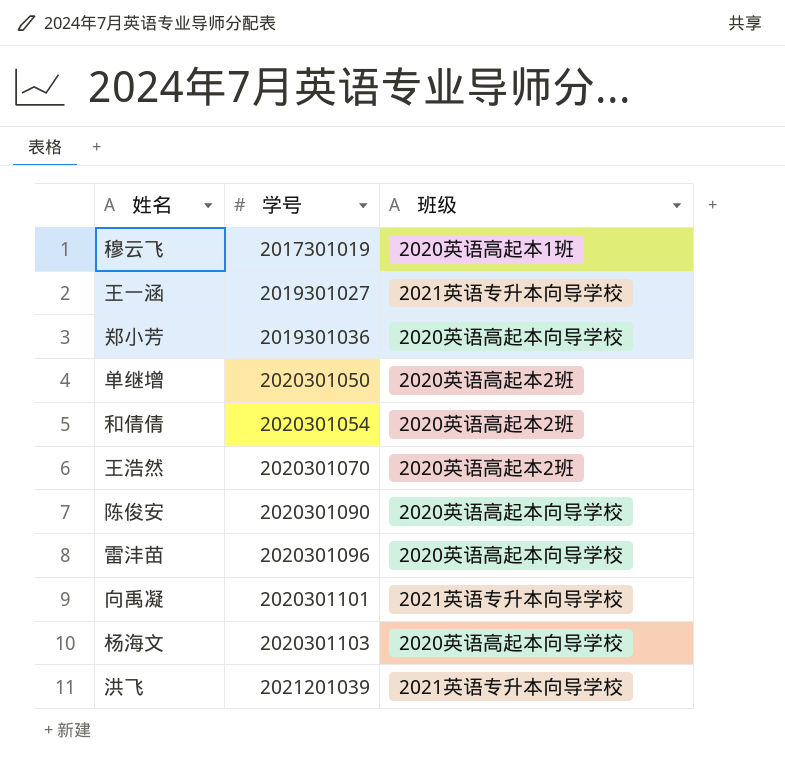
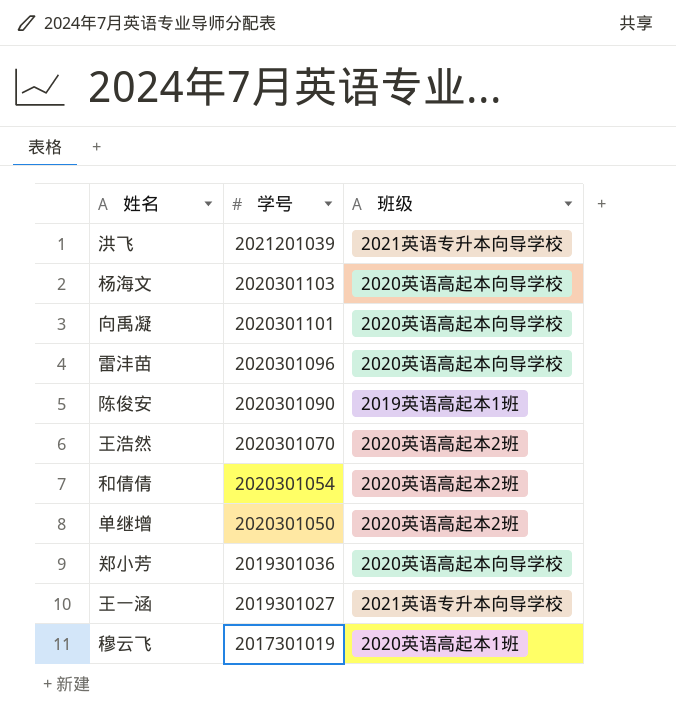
row order: 学号 ascending -> 学号 descending
向禹凝 | 班级: 2021英语专升本向导学校 -> 2020英语高起本向导学校
陈俊安 | 班级: 2020英语高起本向导学校 -> 2019英语高起本1班

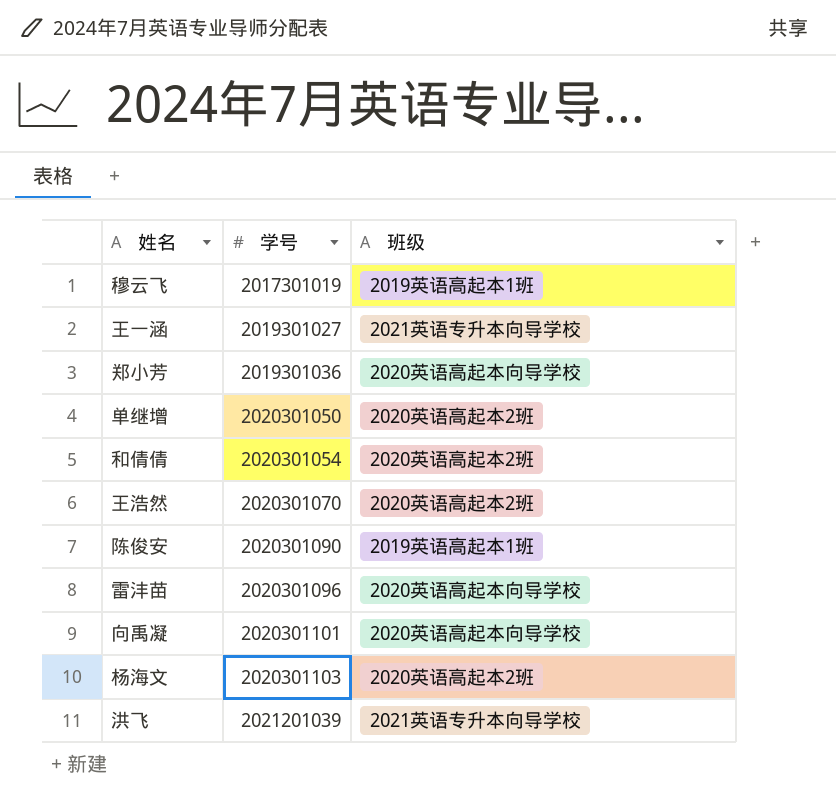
row order: 学号 descending -> 学号 ascending
穆云飞 | 班级: 2020英语高起本1班 -> 2019英语高起本1班
杨海文 | 班级: 2020英语高起本向导学校 -> 2020英语高起本2班

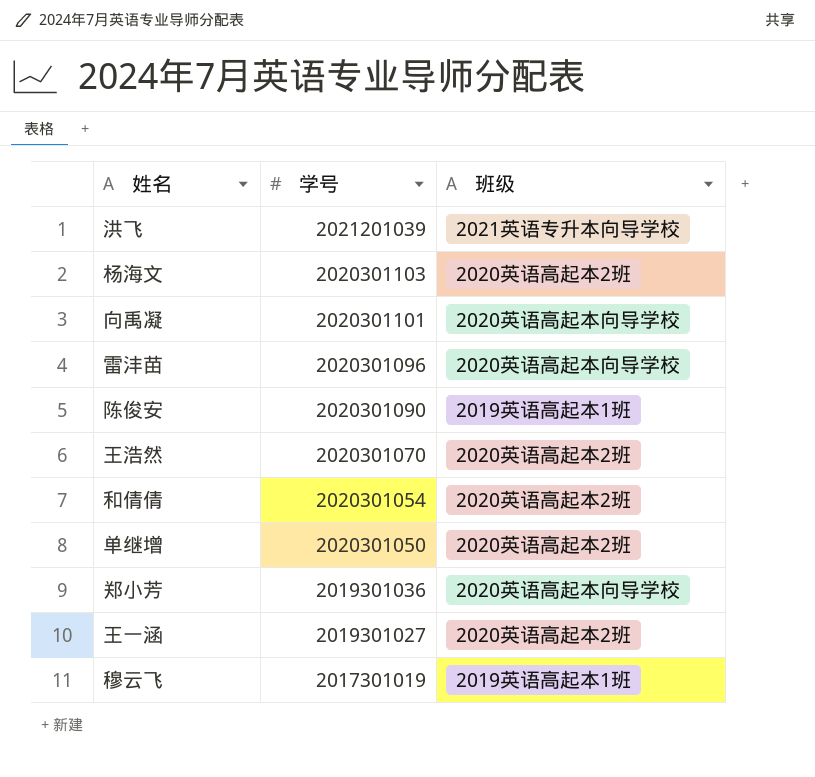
row order: 学号 ascending -> 学号 descending
王一涵 | 班级: 2021英语专升本向导学校 -> 2020英语高起本2班

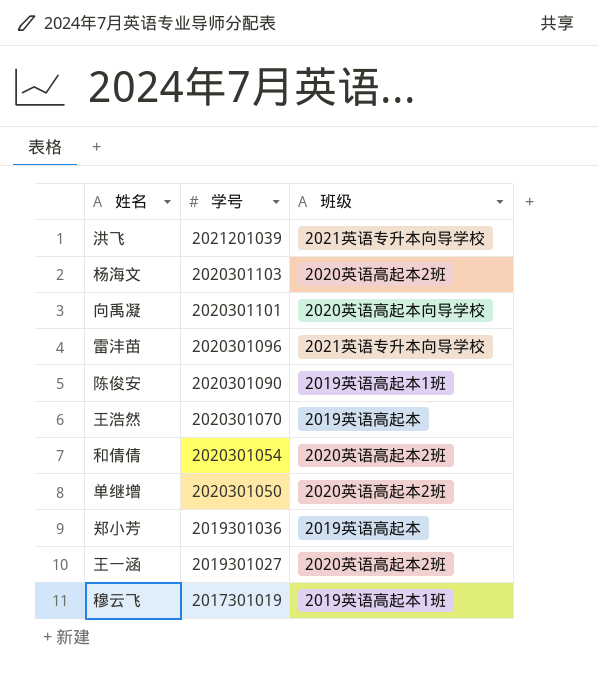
雷沣苗 | 班级: 2020英语高起本向导学校 -> 2021英语专升本向导学校
王浩然 | 班级: 2020英语高起本2班 -> 2019英语高起本
郑小芳 | 班级: 2020英语高起本向导学校 -> 2019英语高起本

